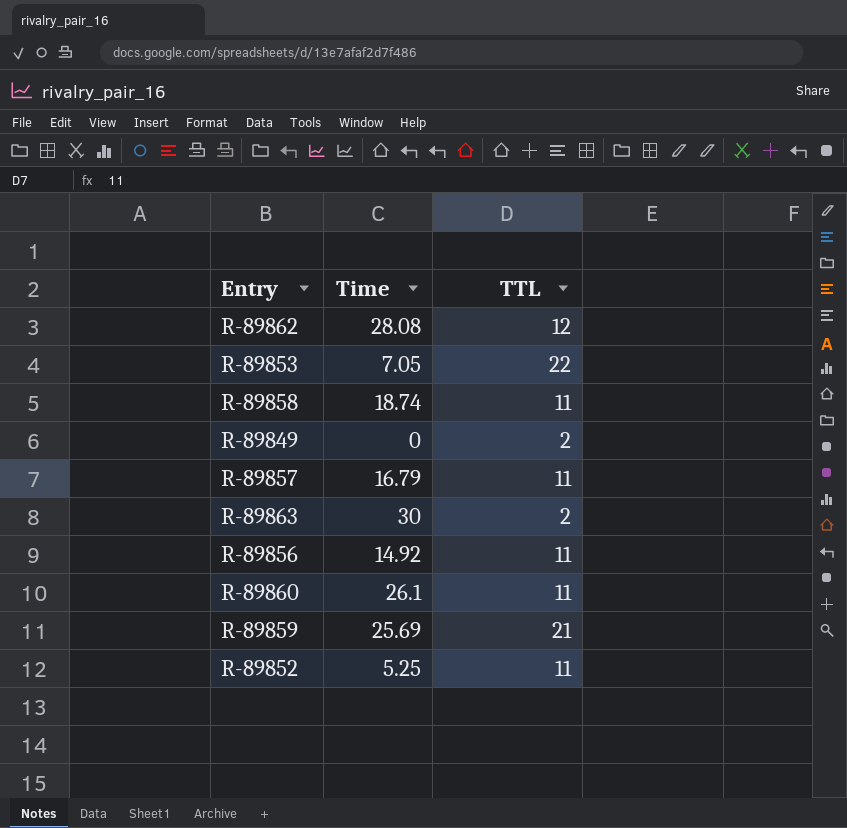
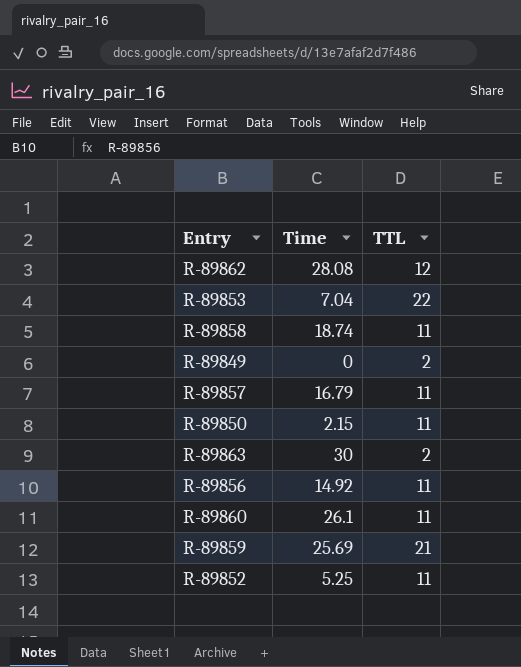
R-89853 | Time: 7.05 -> 7.04
row R-89850: none -> 2.15 | 11

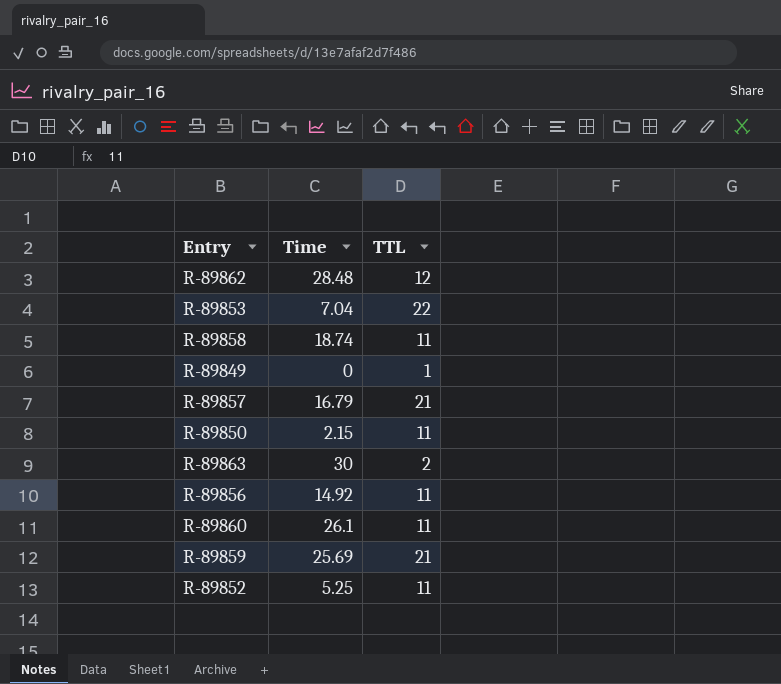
R-89862 | Time: 28.08 -> 28.48
R-89849 | TTL: 2 -> 1
R-89857 | TTL: 11 -> 21

